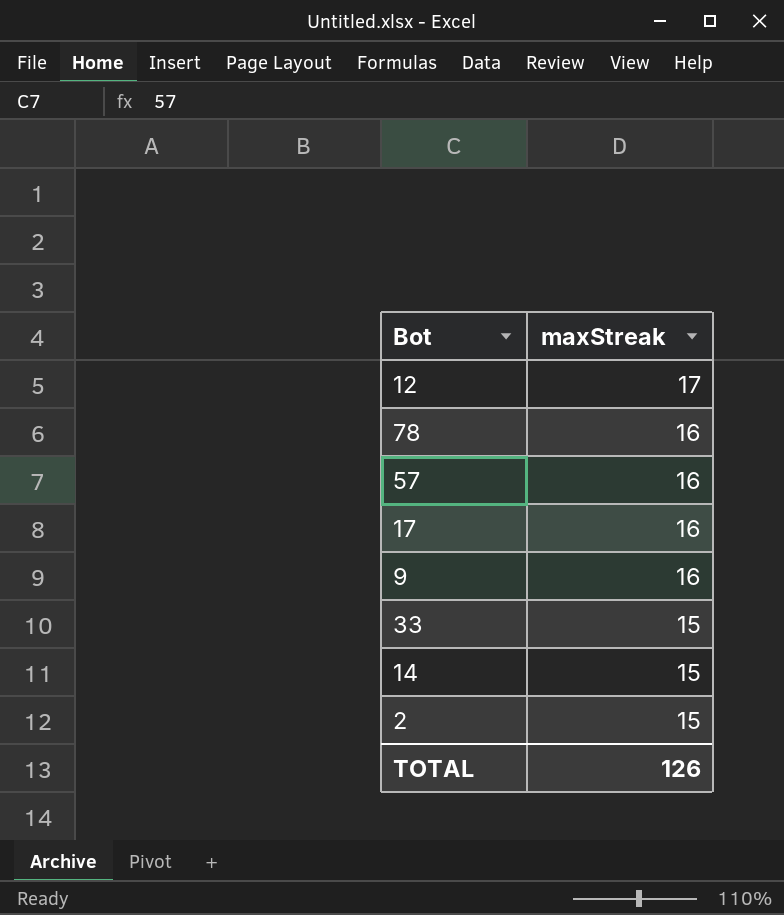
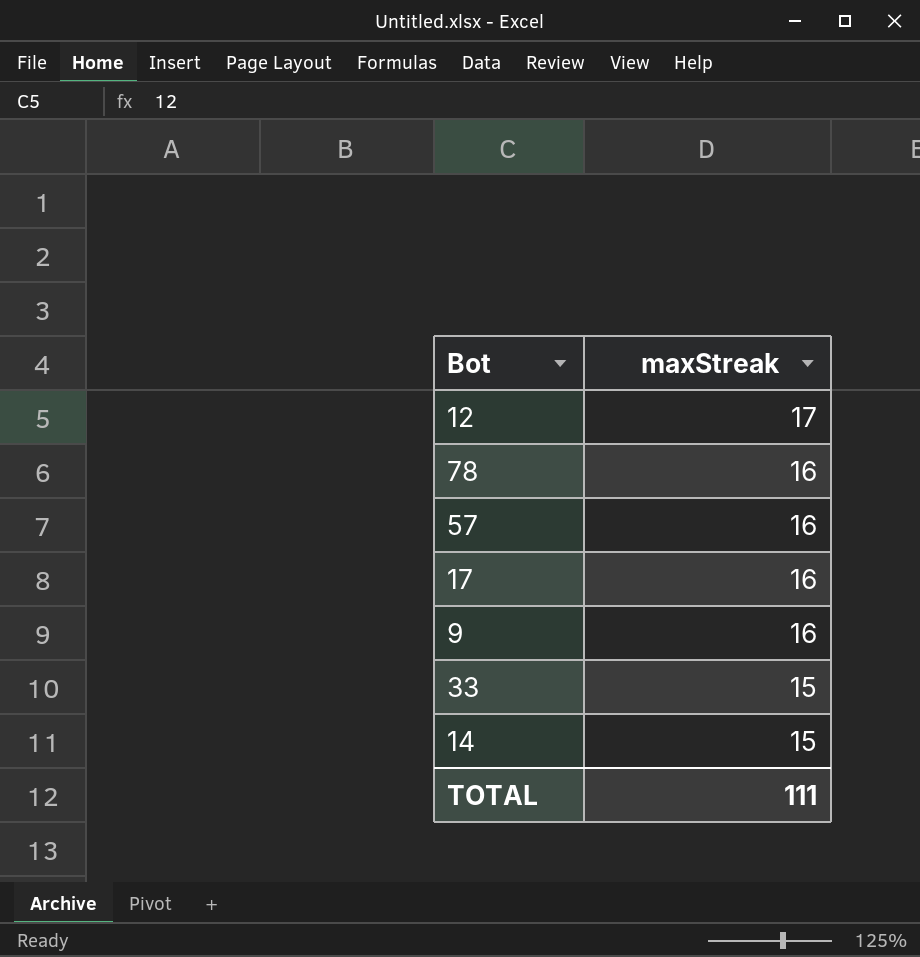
row 2: 15 -> none
TOTAL | maxStreak: 126 -> 111

